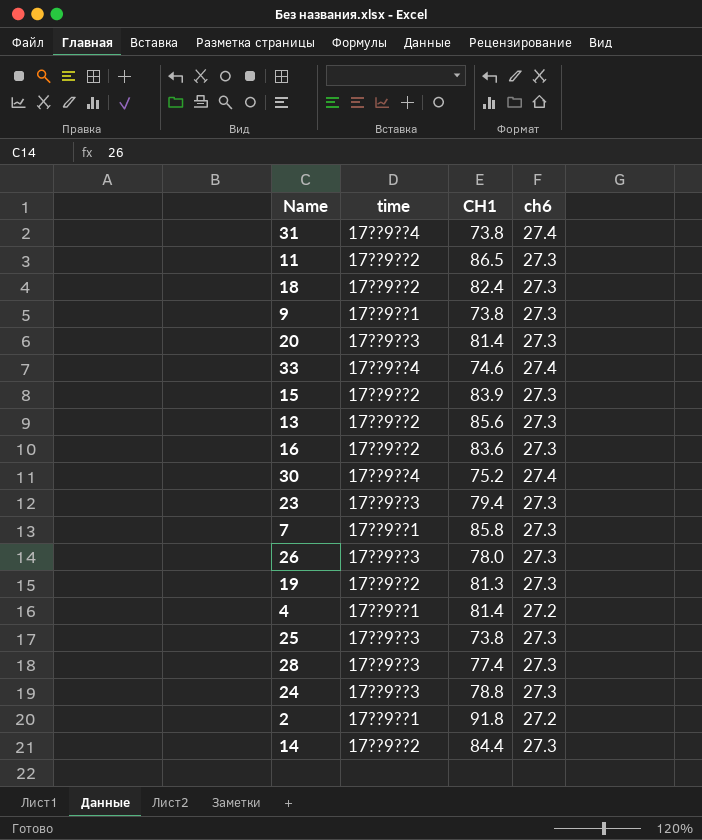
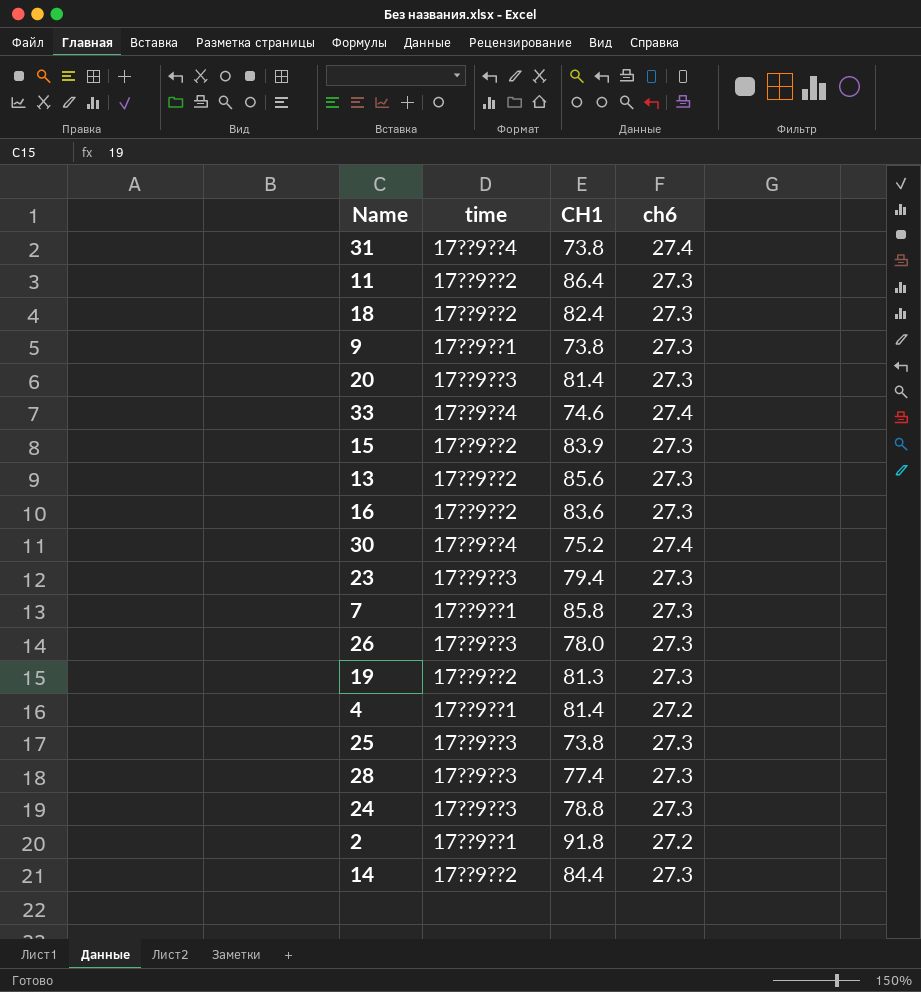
11 | CH1: 86.5 -> 86.4

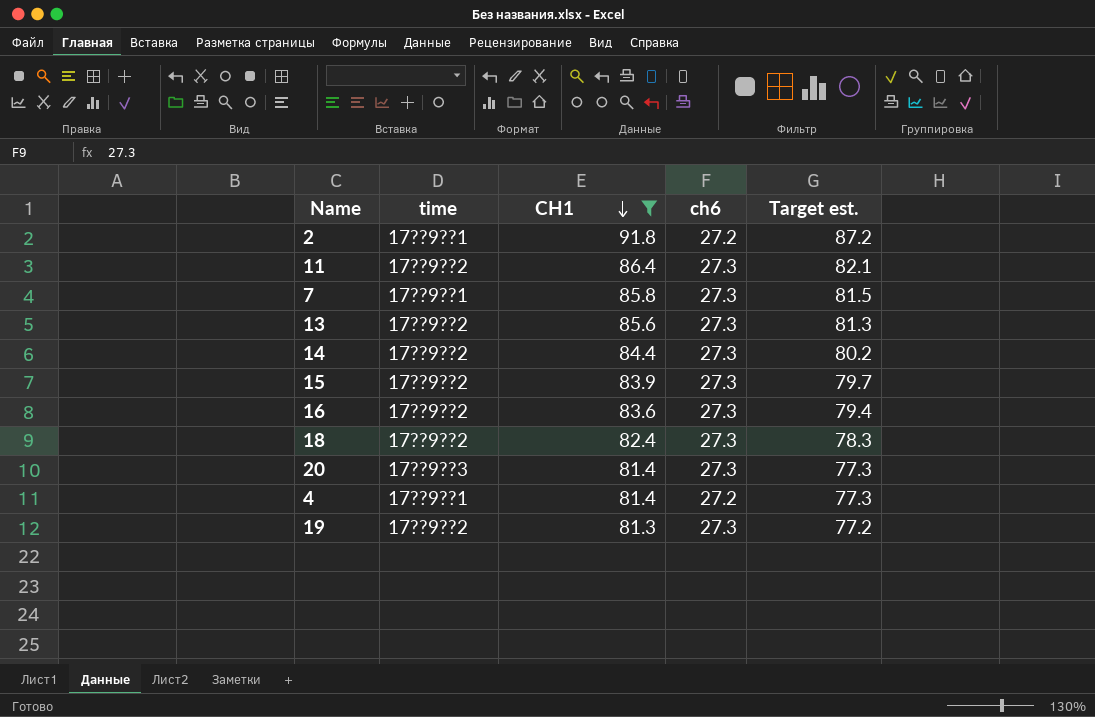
filter: none -> CH1 >= 81.3
row order: none -> CH1 descending
column Target est. | formula: none -> [CH1] * 0.95

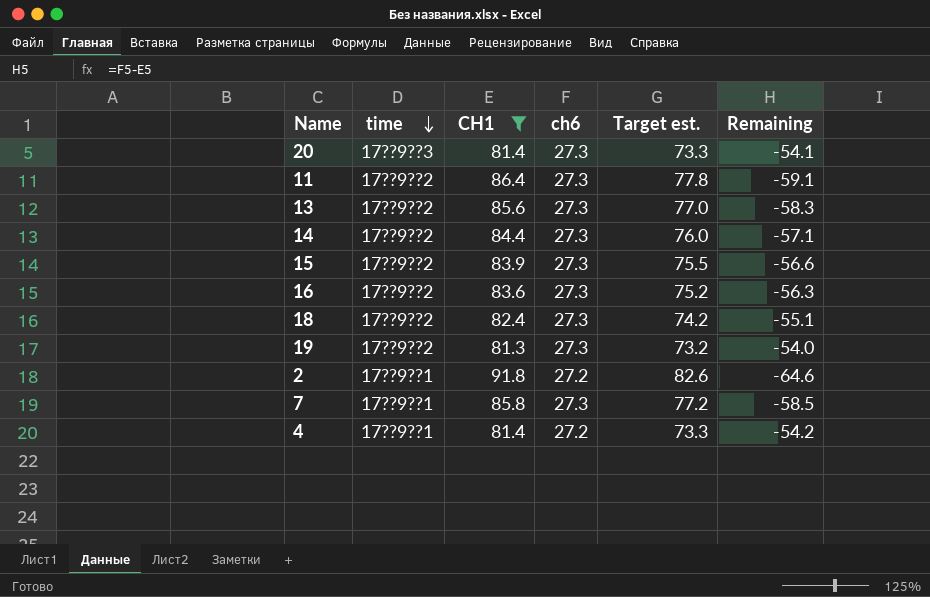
row order: CH1 descending -> time descending
column Target est. | formula: [CH1] * 0.95 -> [CH1] * 0.9
column Remaining | formula: none -> [ch6] - [CH1]

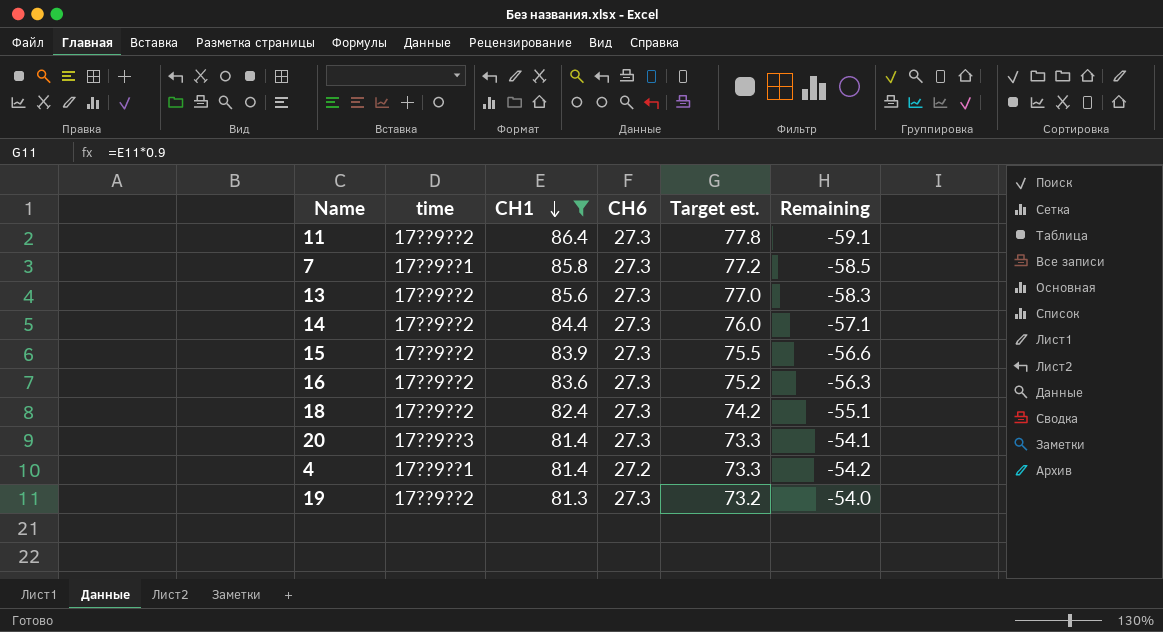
row order: time descending -> CH1 descending
column name: ch6 -> CH6
row 2: 17??9??1 | 91.8 | 27.2 | 82.6 | -64.6 -> none

